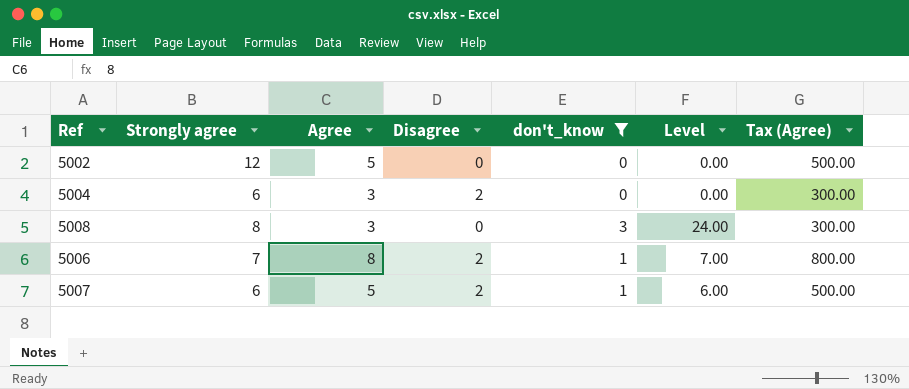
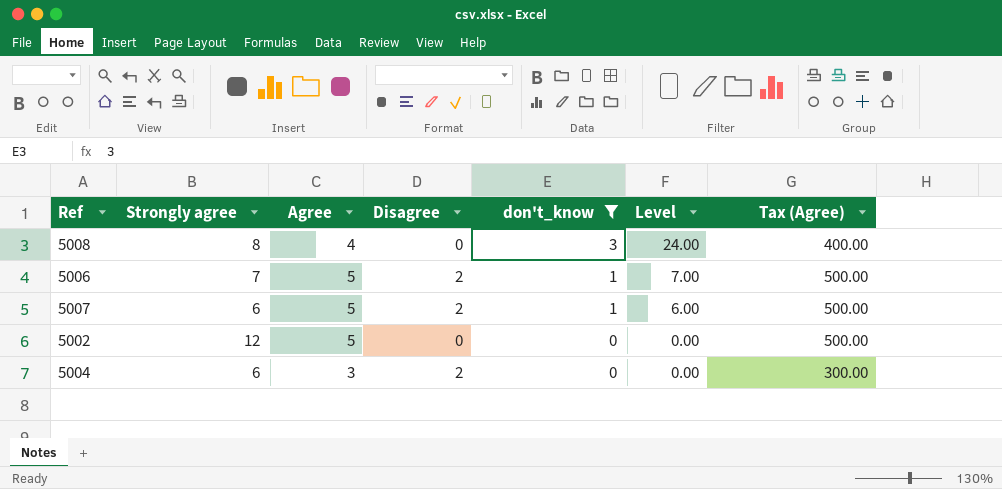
row order: none -> don't_know descending
5008 | Agree: 3 -> 4
5008 | Tax (Agree): 300.00 -> 400.00
5006 | Agree: 8 -> 5
5006 | Tax (Agree): 800.00 -> 500.00

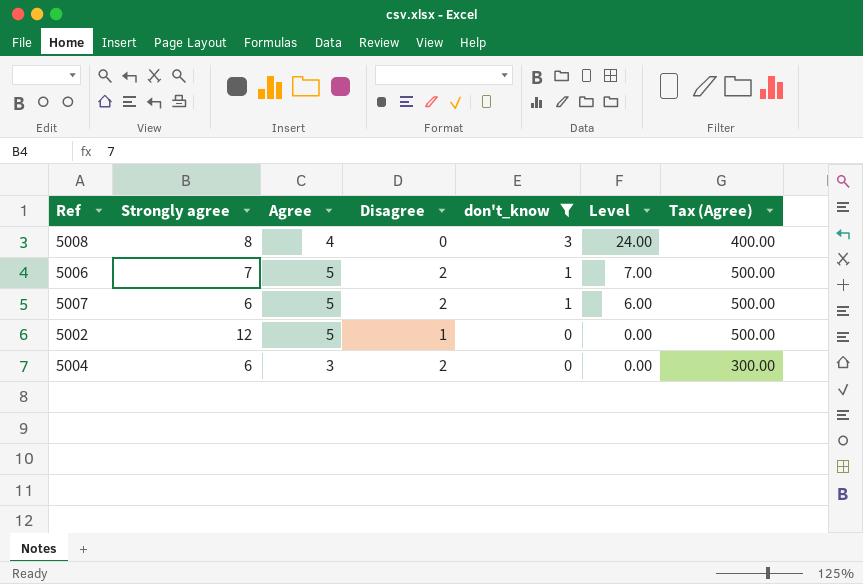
5002 | Disagree: 0 -> 1

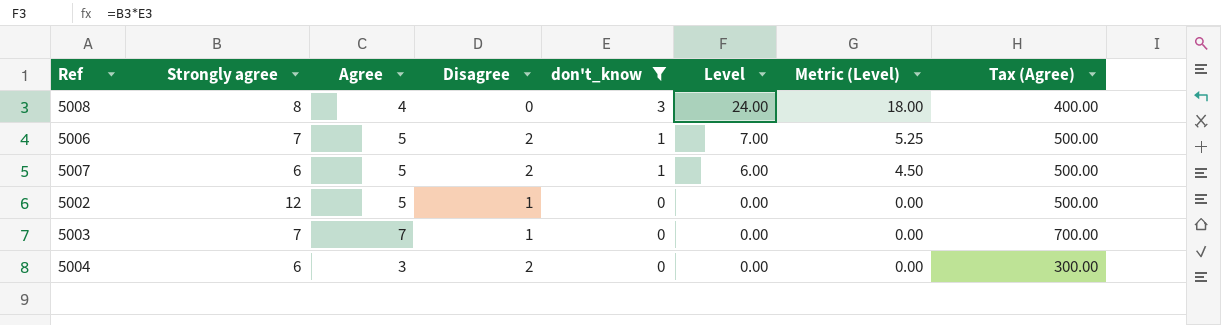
column Metric (Level) | formula: none -> [Level] * 0.75
row 5003: none -> 7 | 7 | 1 | 0 | 0.00 | 0.00 | 700.00

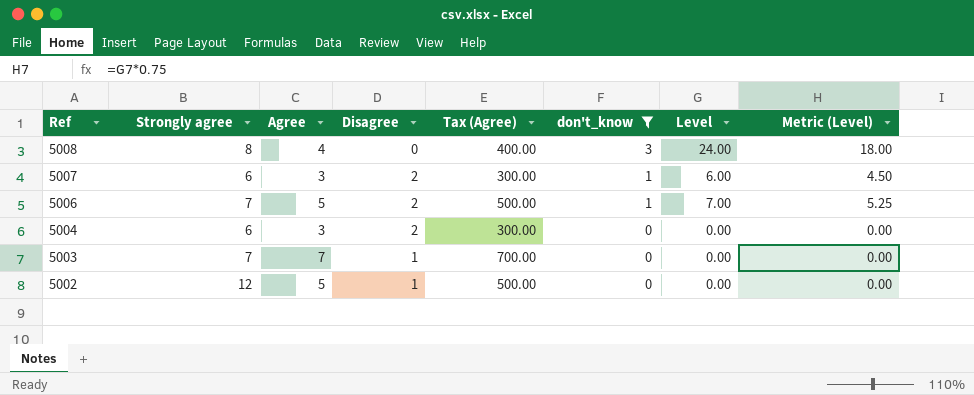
row order: don't_know descending -> Ref descending
column Tax (Agree) | position: 8 -> 5
5007 | Agree: 5 -> 3
5007 | Tax (Agree): 500.00 -> 300.00

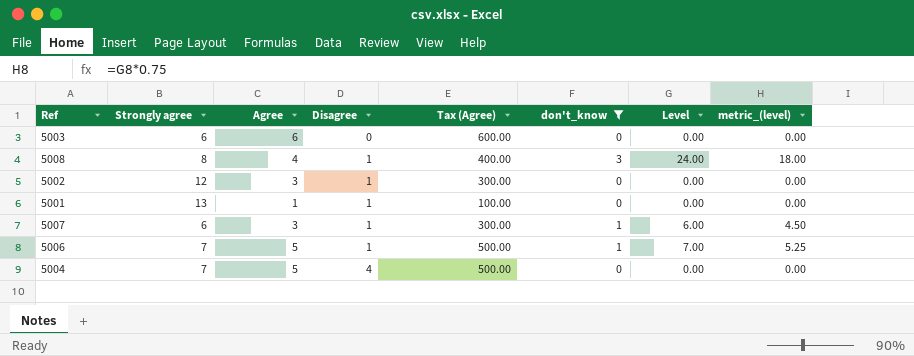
row order: Ref descending -> Disagree ascending
column name: Metric (Level) -> metric_(level)
5003 | Strongly agree: 7 -> 6
5003 | Agree: 7 -> 6
5003 | Disagree: 1 -> 0
5003 | Tax (Agree): 700.00 -> 600.00
5008 | Disagree: 0 -> 1
5002 | Agree: 5 -> 3
5002 | Tax (Agree): 500.00 -> 300.00
row 5001: none -> 13 | 1 | 1 | 100.00 | 0 | 0.00 | 0.00
5007 | Disagree: 2 -> 1
5006 | Disagree: 2 -> 1
5004 | Strongly agree: 6 -> 7
5004 | Agree: 3 -> 5
5004 | Disagree: 2 -> 4
5004 | Tax (Agree): 300.00 -> 500.00

